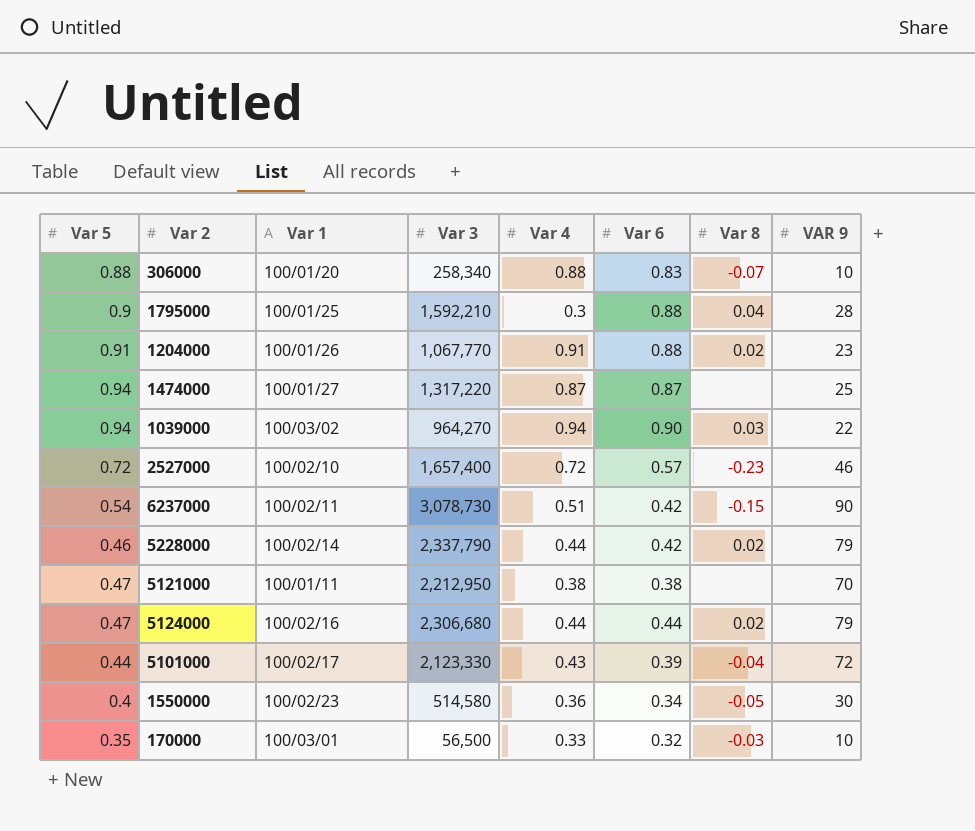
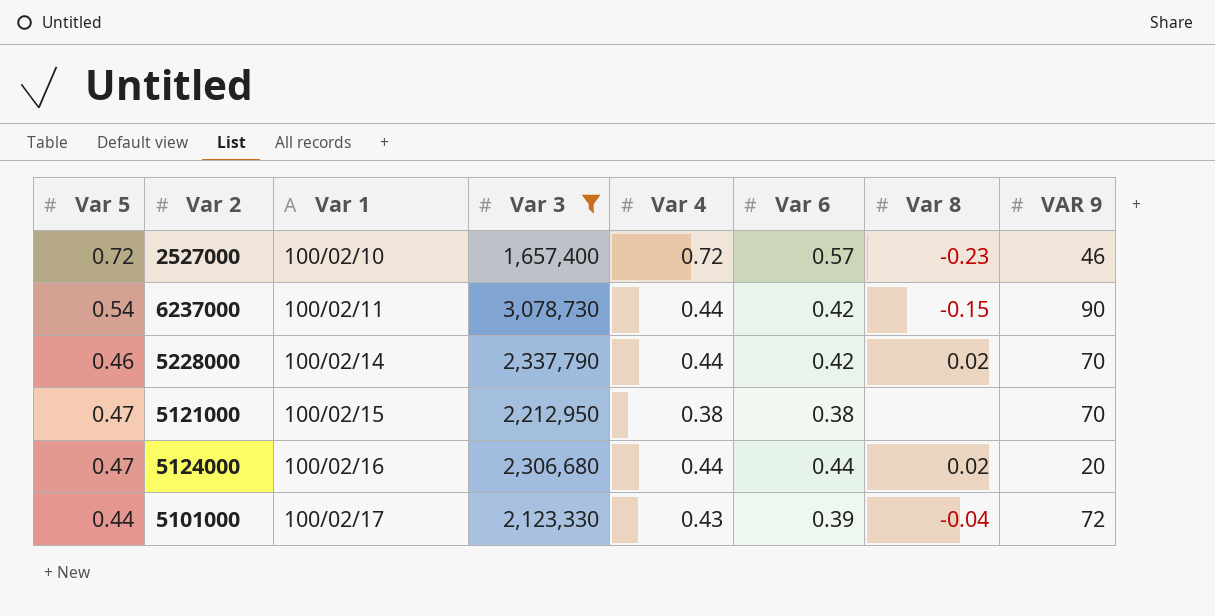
filter: none -> Var 3 >= 1,657,400
6237000 | Var 4: 0.51 -> 0.44
5228000 | VAR 9: 79 -> 70
5121000 | Var 1: 100/01/11 -> 100/02/15
5124000 | VAR 9: 79 -> 20

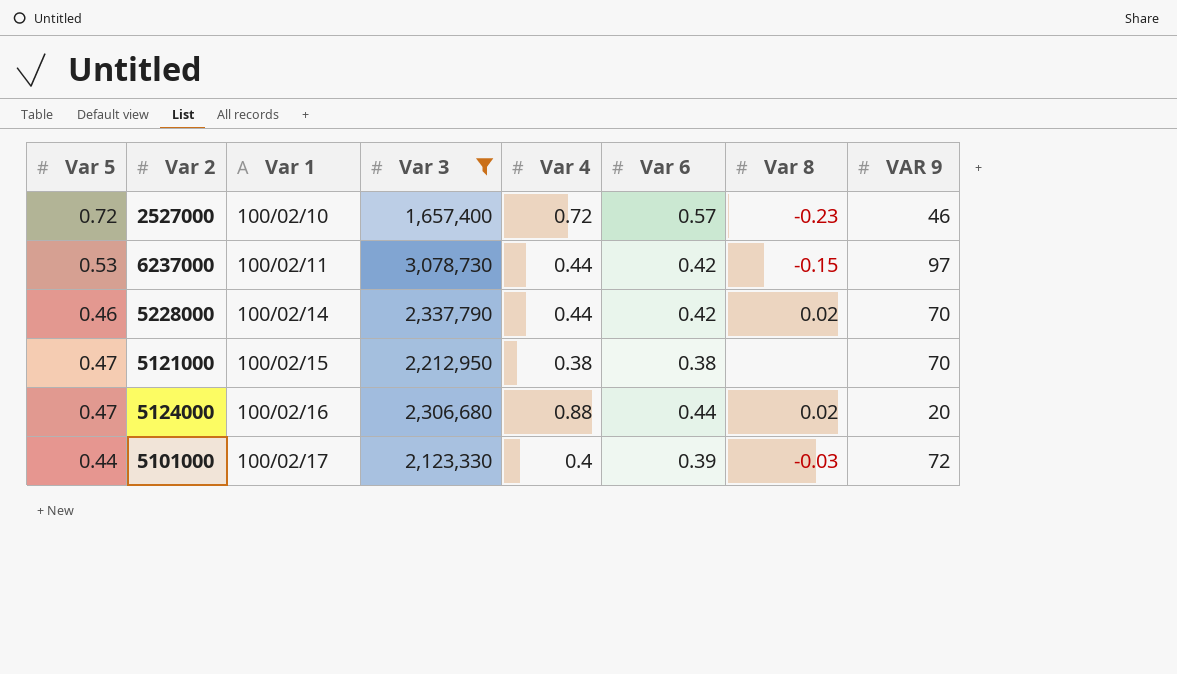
6237000 | Var 5: 0.54 -> 0.53
6237000 | VAR 9: 90 -> 97
5124000 | Var 4: 0.44 -> 0.88
5101000 | Var 4: 0.43 -> 0.4
5101000 | Var 8: -0.04 -> -0.03

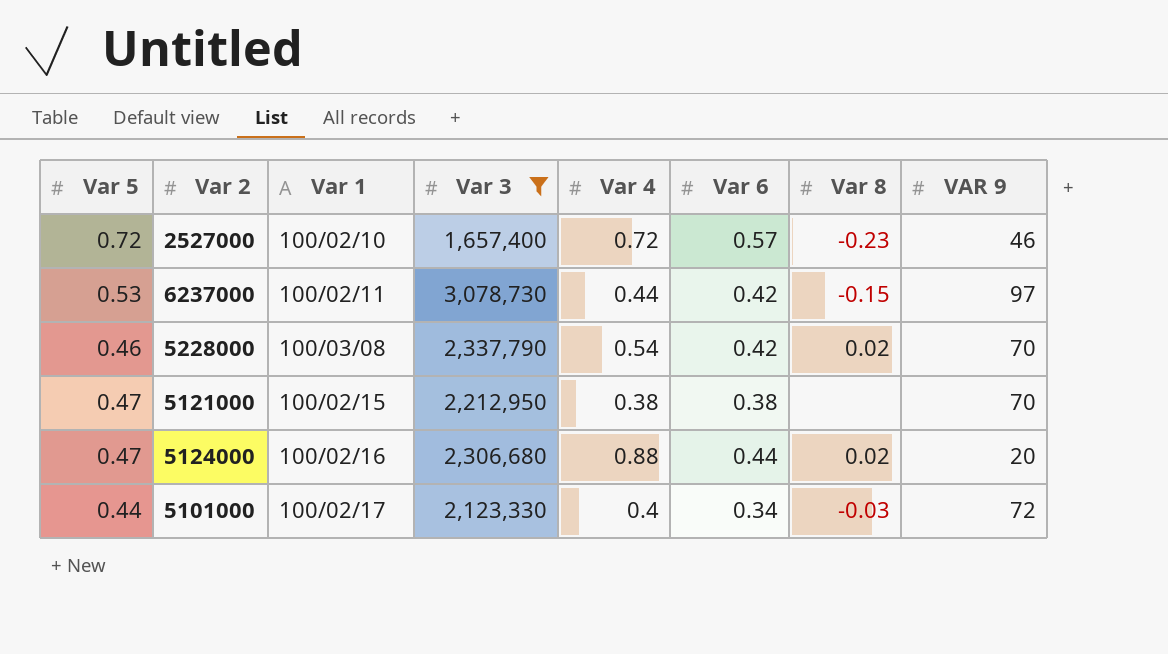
5228000 | Var 1: 100/02/14 -> 100/03/08
5228000 | Var 4: 0.44 -> 0.54
5101000 | Var 6: 0.39 -> 0.34

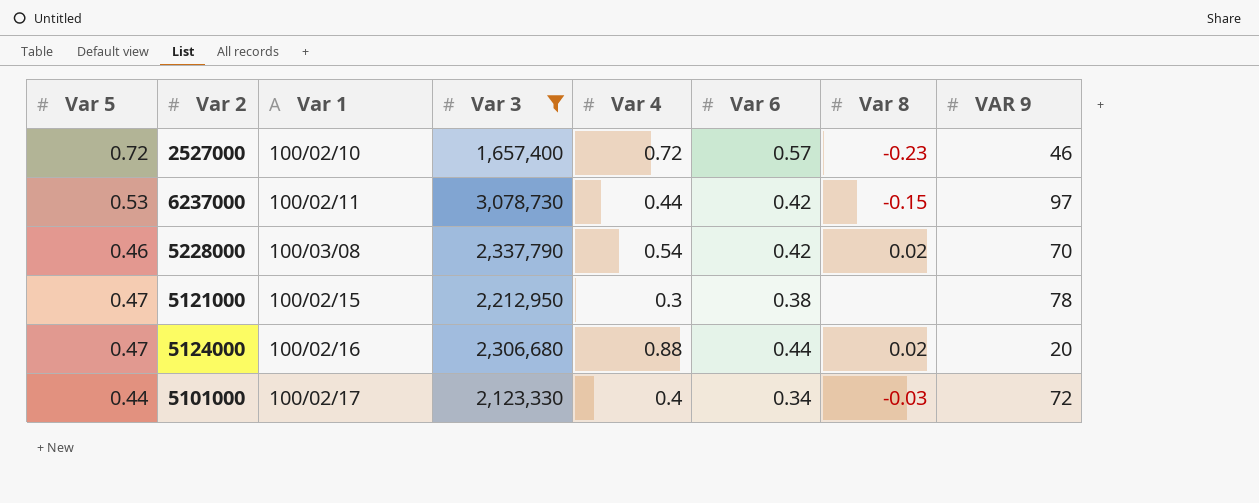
5121000 | Var 4: 0.38 -> 0.3
5121000 | VAR 9: 70 -> 78

